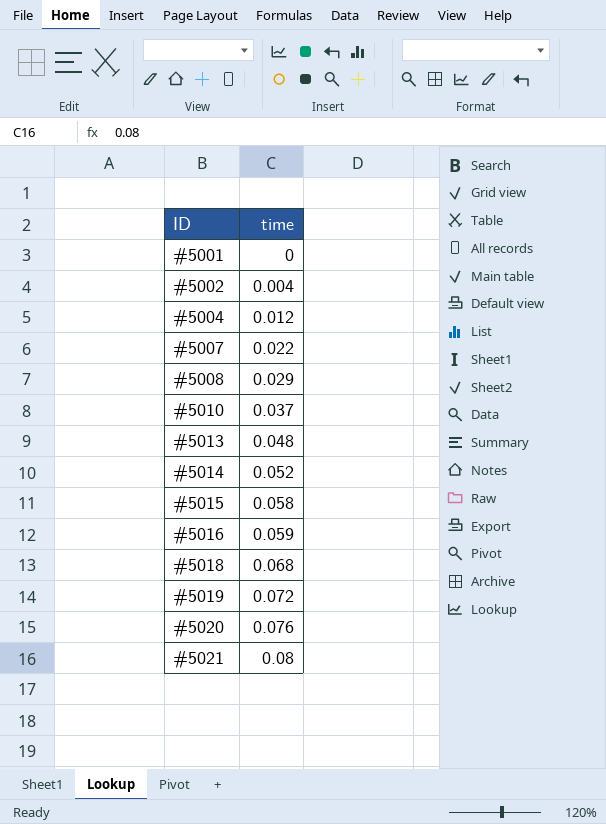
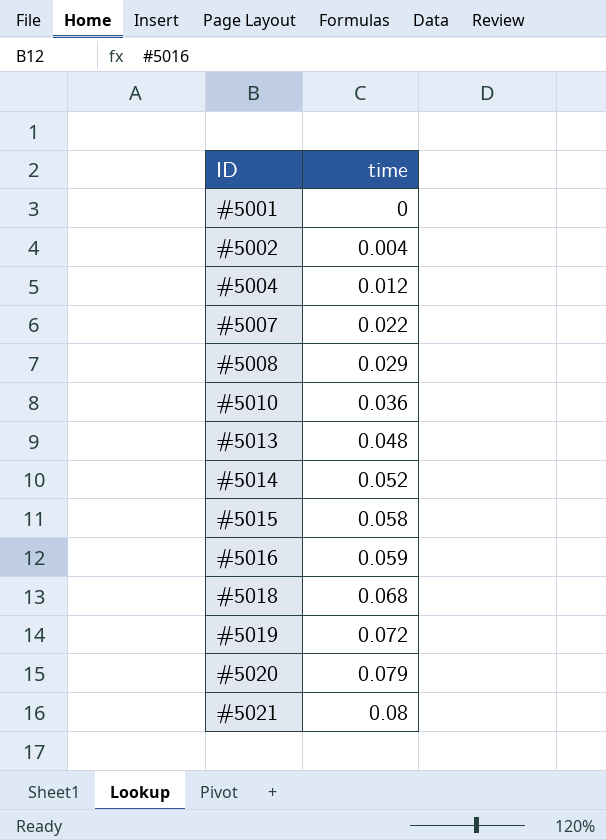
#5010 | time: 0.037 -> 0.036
#5020 | time: 0.076 -> 0.079

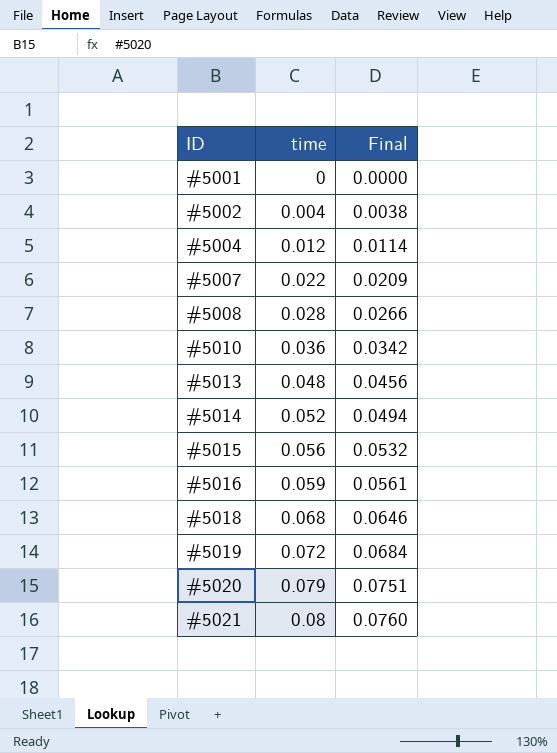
column Final | formula: none -> [time] * 0.95
#5008 | time: 0.029 -> 0.028
#5015 | time: 0.058 -> 0.056

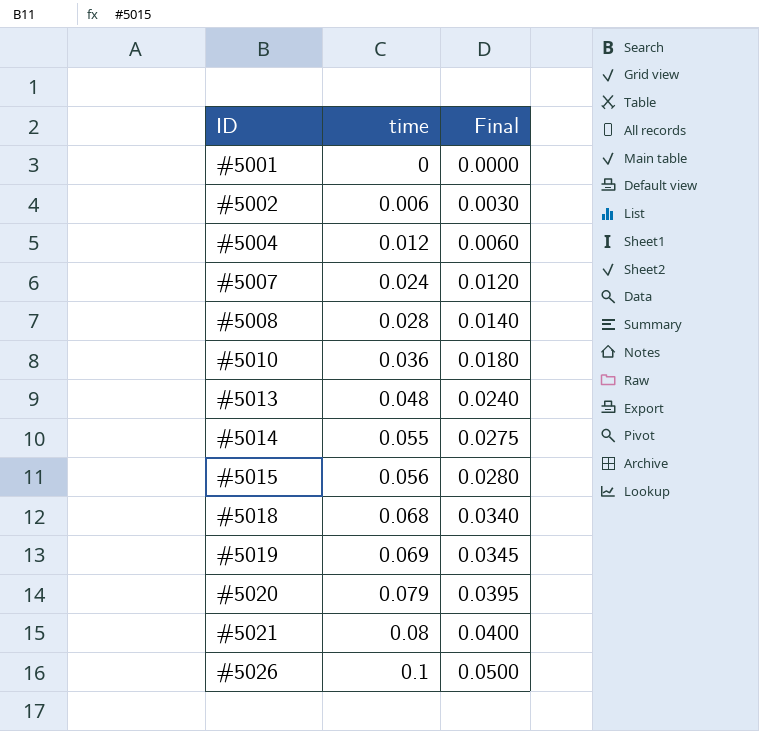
column Final | formula: [time] * 0.95 -> [time] * 0.5
row #5016: 0.059 | 0.0561 -> none
#5002 | time: 0.004 -> 0.006
#5007 | time: 0.022 -> 0.024
#5014 | time: 0.052 -> 0.055
#5019 | time: 0.072 -> 0.069
row #5026: none -> 0.1 | 0.0500

